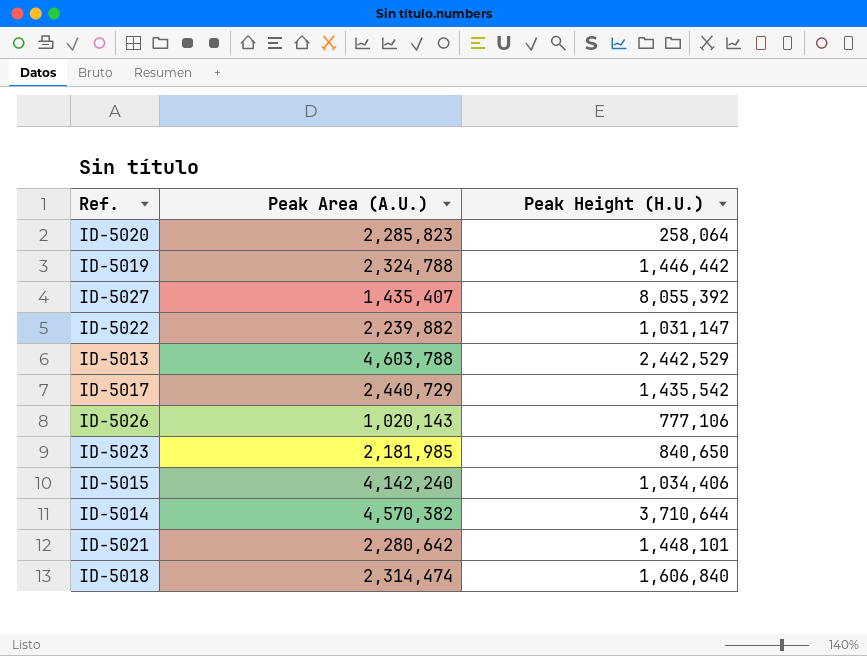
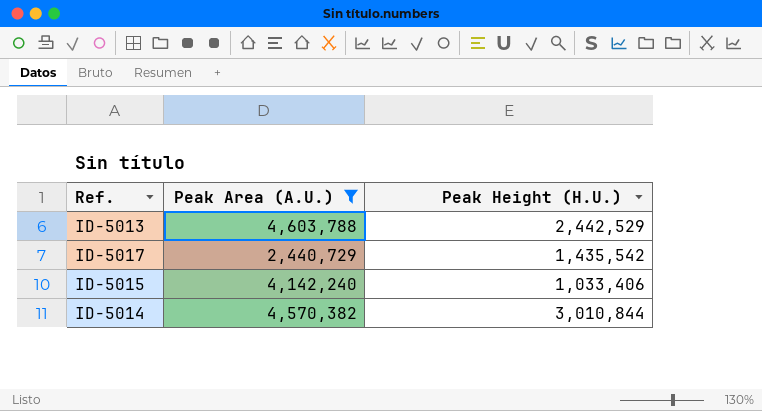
filter: none -> Peak Area (A.U.) >= 2,440,729
ID-5015 | Peak Height (H.U.): 1,034,406 -> 1,033,406
ID-5014 | Peak Height (H.U.): 3,710,644 -> 3,010,844

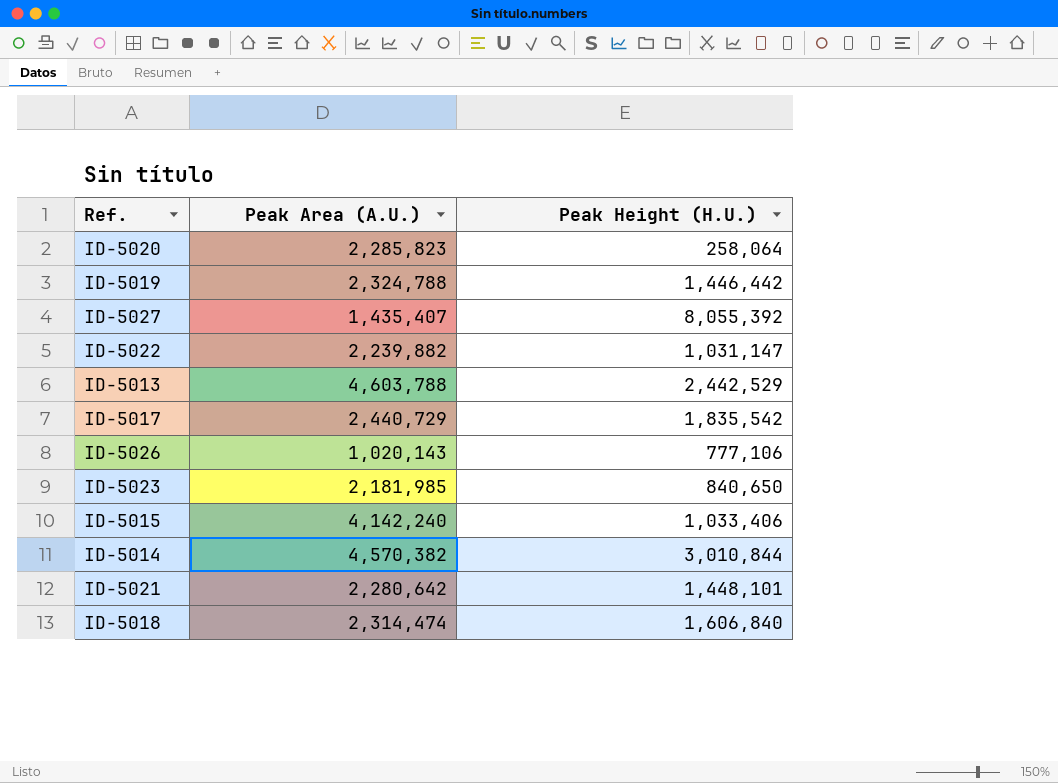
filter: Peak Area (A.U.) >= 2,440,729 -> none
ID-5017 | Peak Height (H.U.): 1,435,542 -> 1,835,542

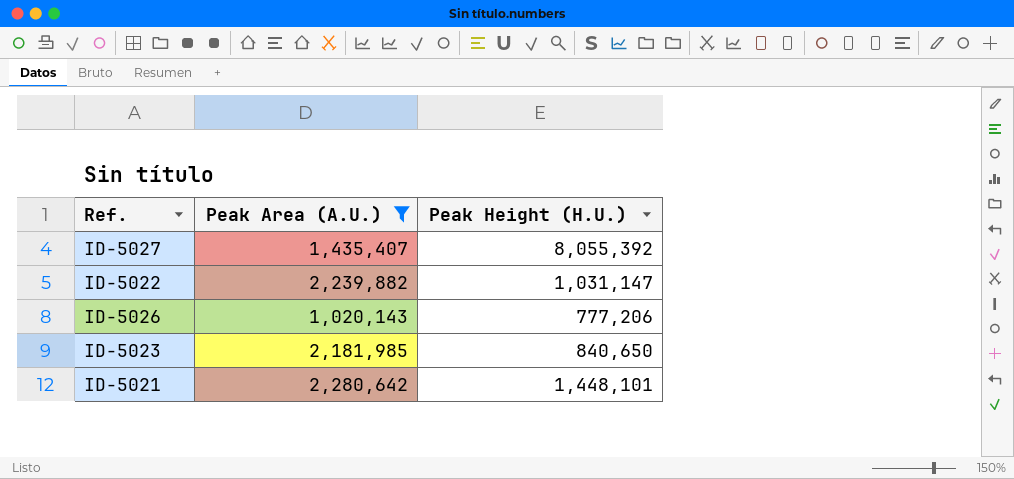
filter: none -> Peak Area (A.U.) <= 2,280,642
ID-5026 | Peak Height (H.U.): 777,106 -> 777,206

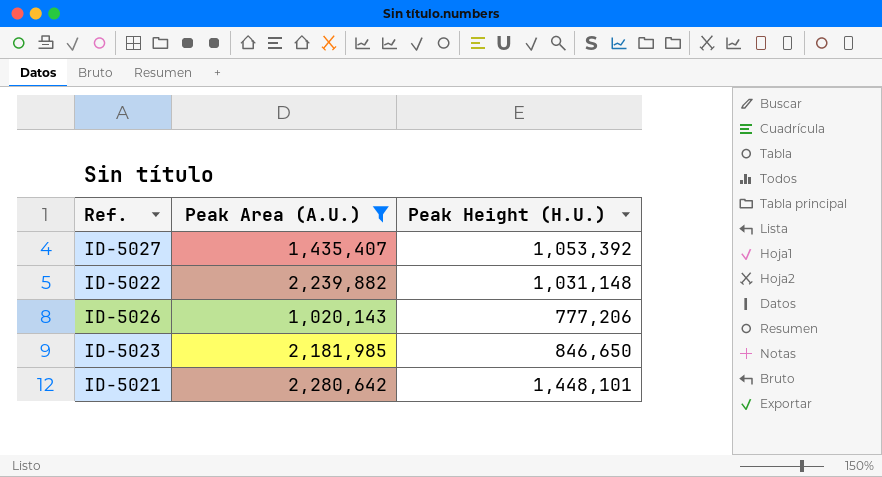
ID-5027 | Peak Height (H.U.): 8,055,392 -> 1,053,392
ID-5022 | Peak Height (H.U.): 1,031,147 -> 1,031,148
ID-5023 | Peak Height (H.U.): 840,650 -> 846,650

